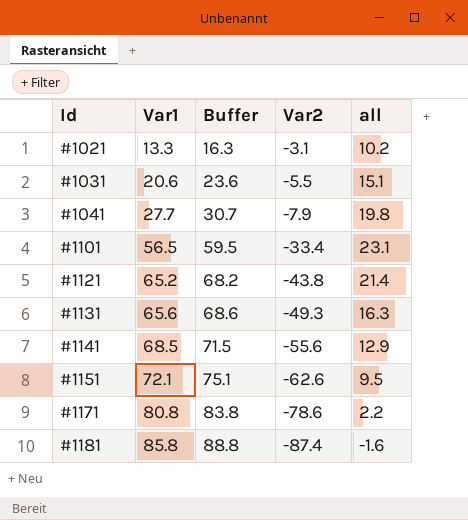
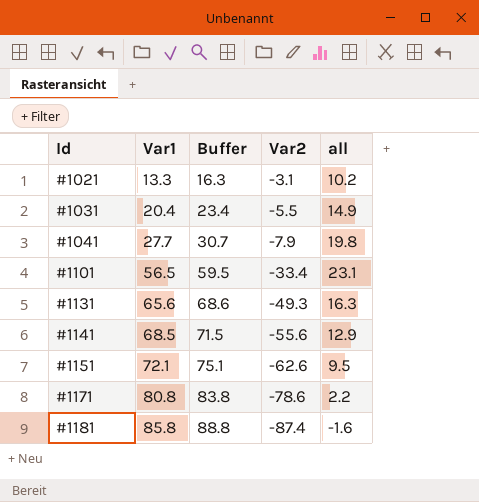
row #1121: 65.2 | 68.2 | -43.8 | 21.4 -> none
#1031 | Var1: 20.6 -> 20.4
#1031 | Buffer: 23.6 -> 23.4
#1031 | all: 15.1 -> 14.9

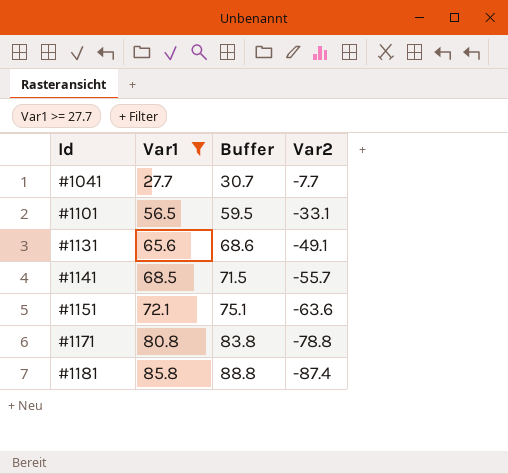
filter: none -> Var1 >= 27.7
column all | formula: [Var1] + [Var2] -> none
#1041 | Var2: -7.9 -> -7.7
#1101 | Var2: -33.4 -> -33.1
#1131 | Var2: -49.3 -> -49.1
#1141 | Var2: -55.6 -> -55.7
#1151 | Var2: -62.6 -> -63.6
#1171 | Var2: -78.6 -> -78.8

